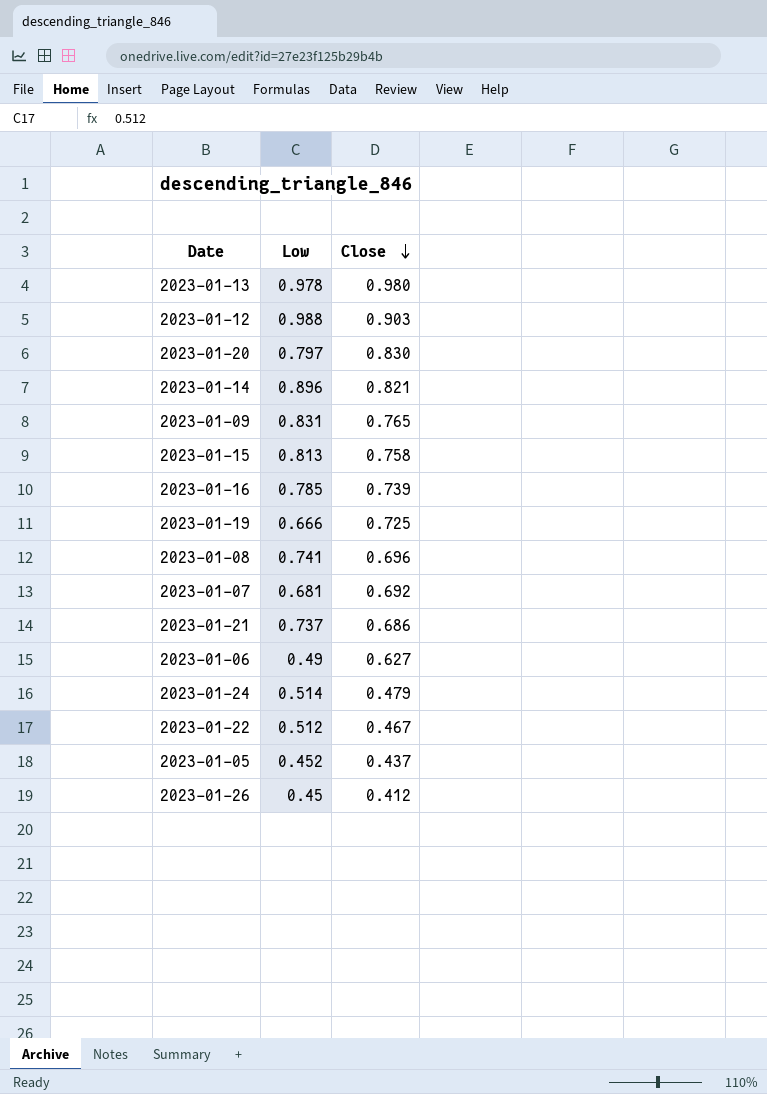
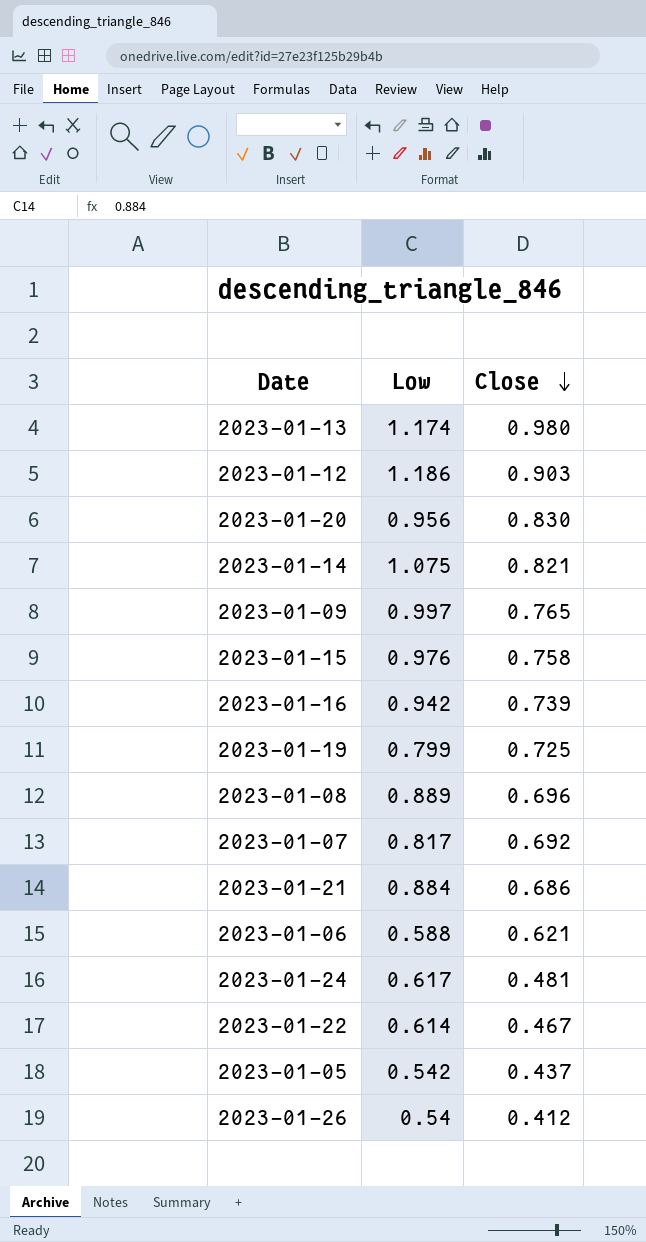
2023-01-13 | Low: 0.978 -> 1.174
2023-01-12 | Low: 0.988 -> 1.186
2023-01-20 | Low: 0.797 -> 0.956
2023-01-14 | Low: 0.896 -> 1.075
2023-01-09 | Low: 0.831 -> 0.997
2023-01-15 | Low: 0.813 -> 0.976
2023-01-16 | Low: 0.785 -> 0.942
2023-01-19 | Low: 0.666 -> 0.799
2023-01-08 | Low: 0.741 -> 0.889
2023-01-07 | Low: 0.681 -> 0.817
2023-01-21 | Low: 0.737 -> 0.884
2023-01-06 | Low: 0.49 -> 0.588
2023-01-06 | Close: 0.627 -> 0.621
2023-01-24 | Low: 0.514 -> 0.617
2023-01-24 | Close: 0.479 -> 0.481
2023-01-22 | Low: 0.512 -> 0.614
2023-01-05 | Low: 0.452 -> 0.542
2023-01-26 | Low: 0.45 -> 0.54

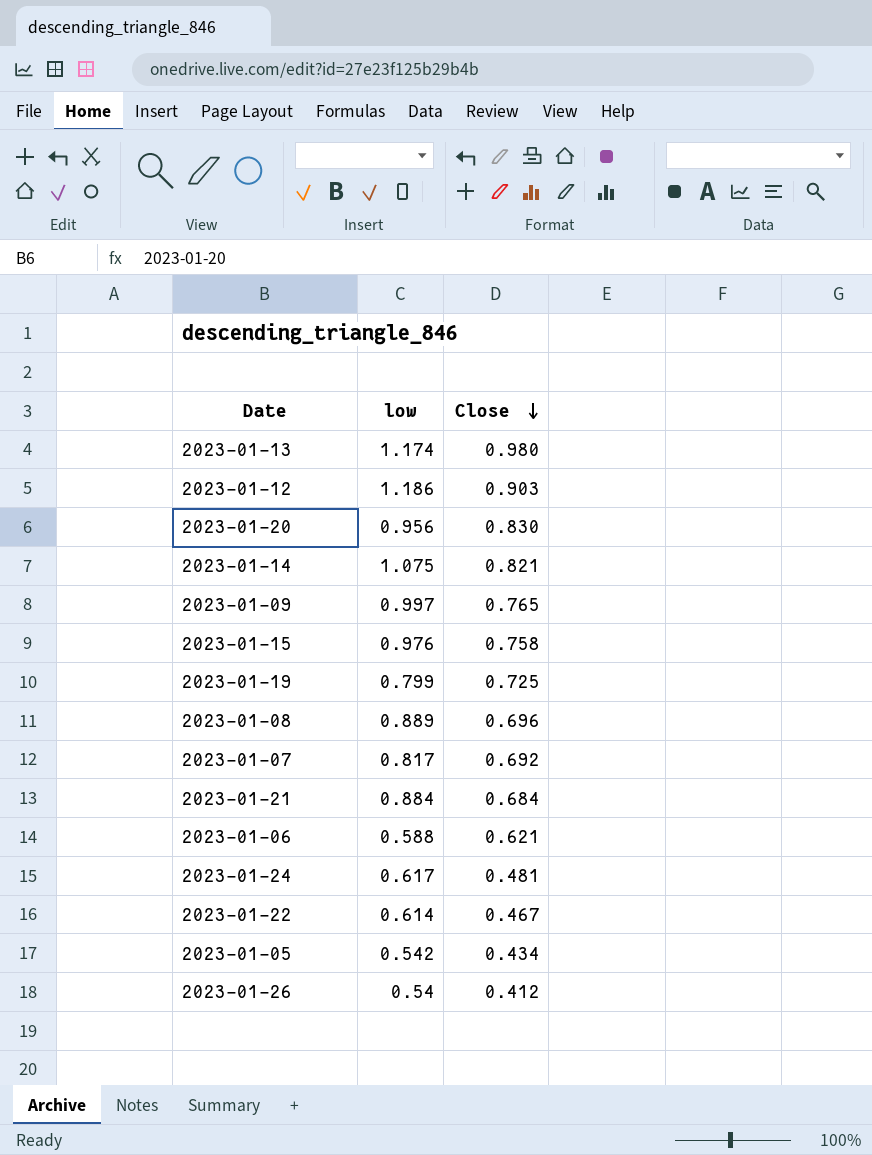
column name: Low -> low
row 2023-01-16: 0.942 | 0.739 -> none
2023-01-21 | Close: 0.686 -> 0.684
2023-01-05 | Close: 0.437 -> 0.434

